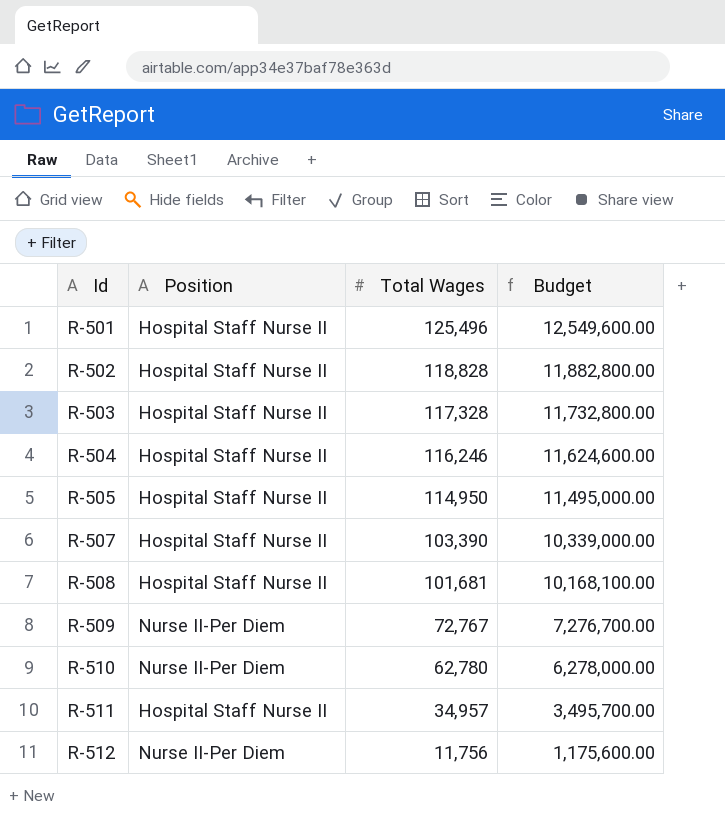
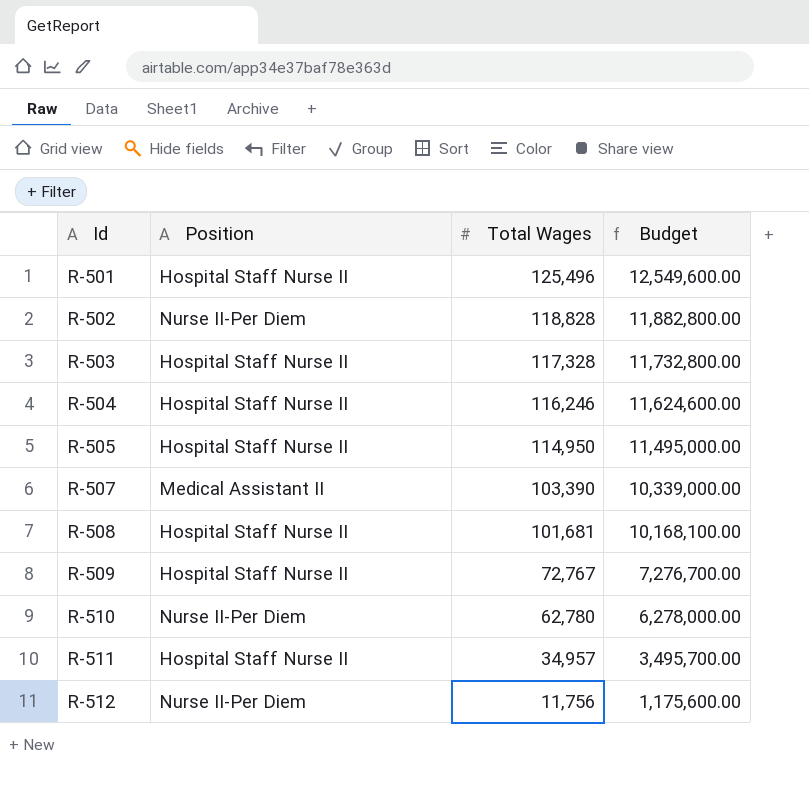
R-502 | Position: Hospital Staff Nurse II -> Nurse II-Per Diem
R-507 | Position: Hospital Staff Nurse II -> Medical Assistant II
R-509 | Position: Nurse II-Per Diem -> Hospital Staff Nurse II

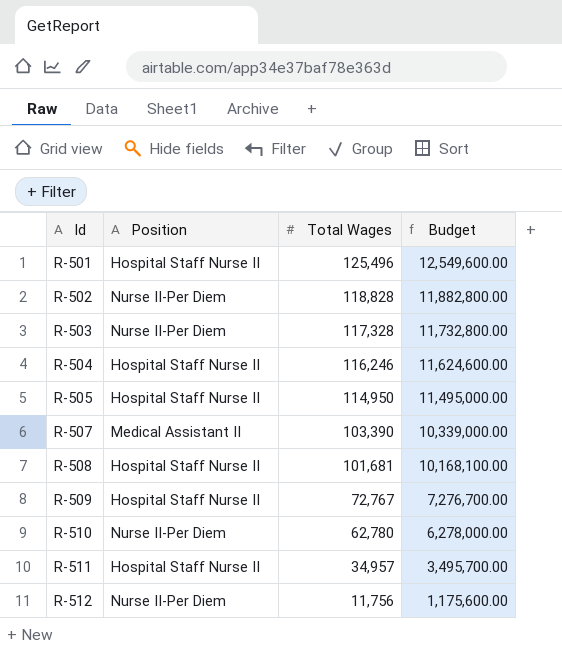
R-503 | Position: Hospital Staff Nurse II -> Nurse II-Per Diem

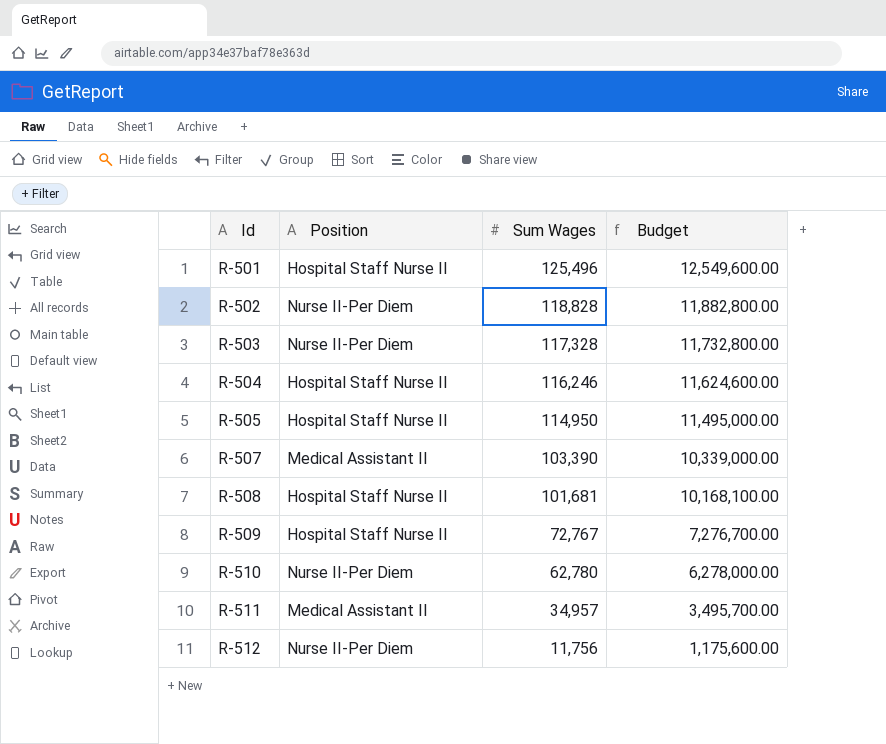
column name: Total Wages -> Sum Wages
R-511 | Position: Hospital Staff Nurse II -> Medical Assistant II

